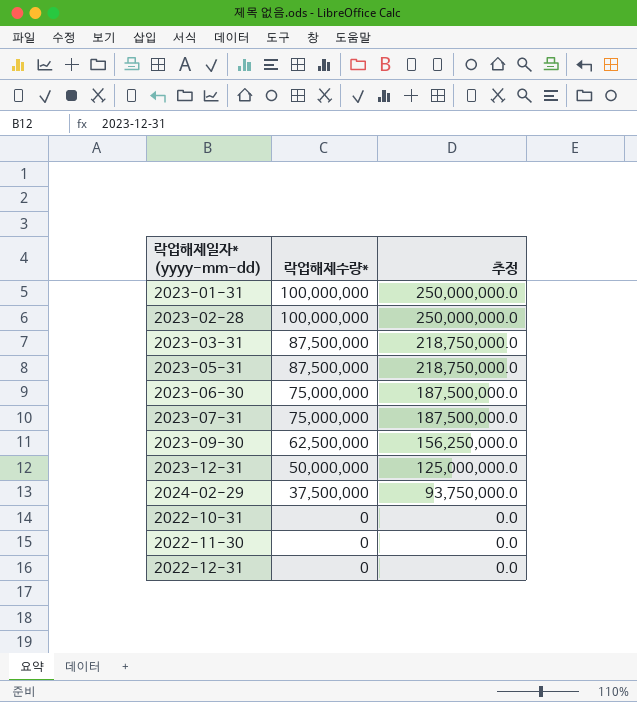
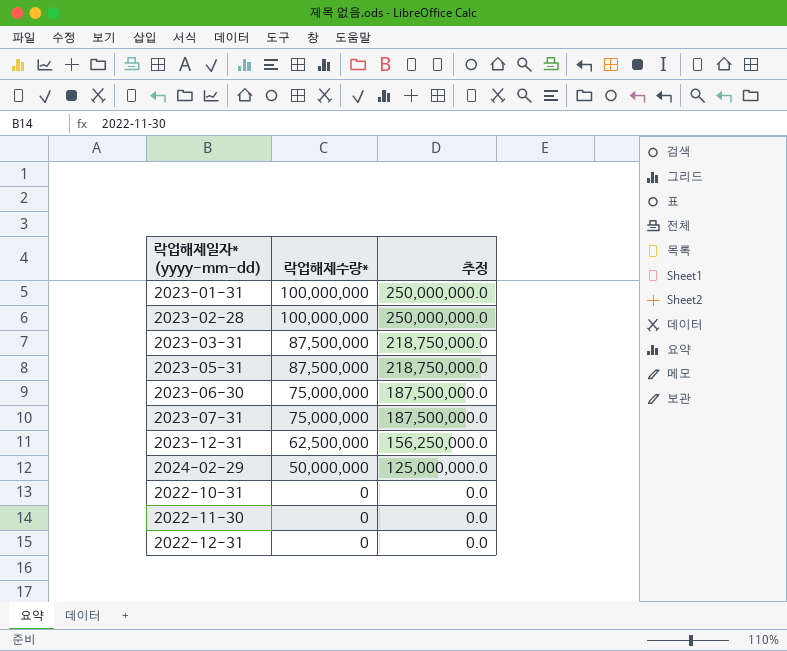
row 2023-09-30: 62,500,000 | 156,250,000.0 -> none
2023-12-31 | 락업해제수량*: 50,000,000 -> 62,500,000
2023-12-31 | 추정: 125,000,000.0 -> 156,250,000.0
2024-02-29 | 락업해제수량*: 37,500,000 -> 50,000,000
2024-02-29 | 추정: 93,750,000.0 -> 125,000,000.0

